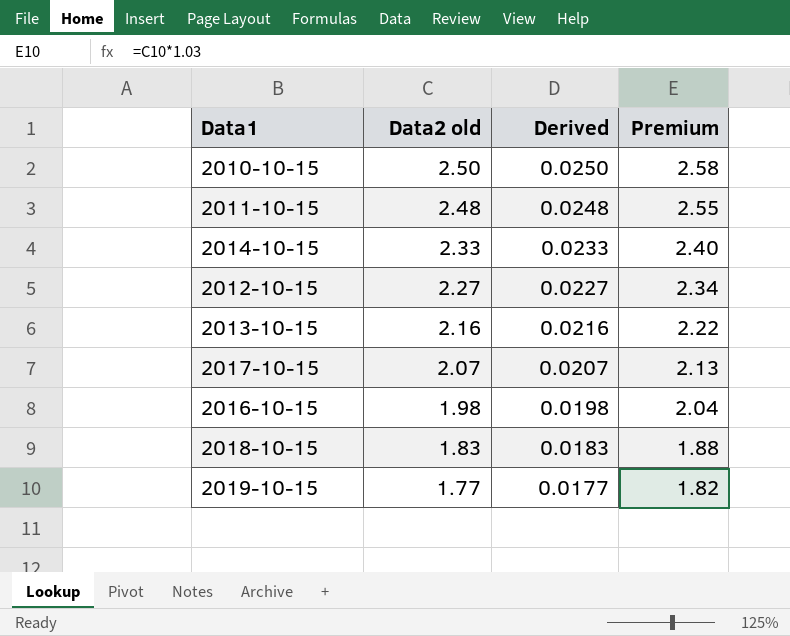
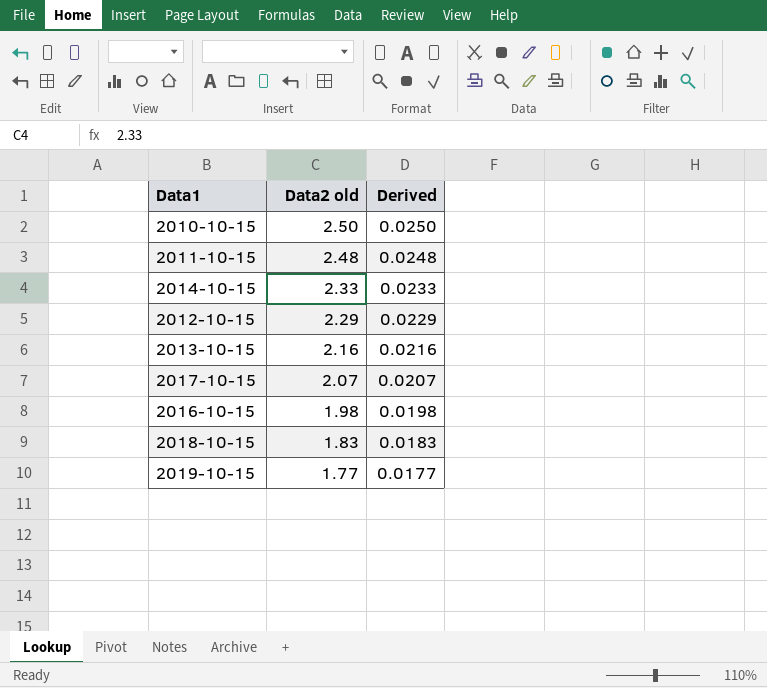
column Premium | formula: [Data2 old] * 1.03 -> none
2012-10-15 | Data2 old: 2.27 -> 2.29
2012-10-15 | Derived: 0.0227 -> 0.0229

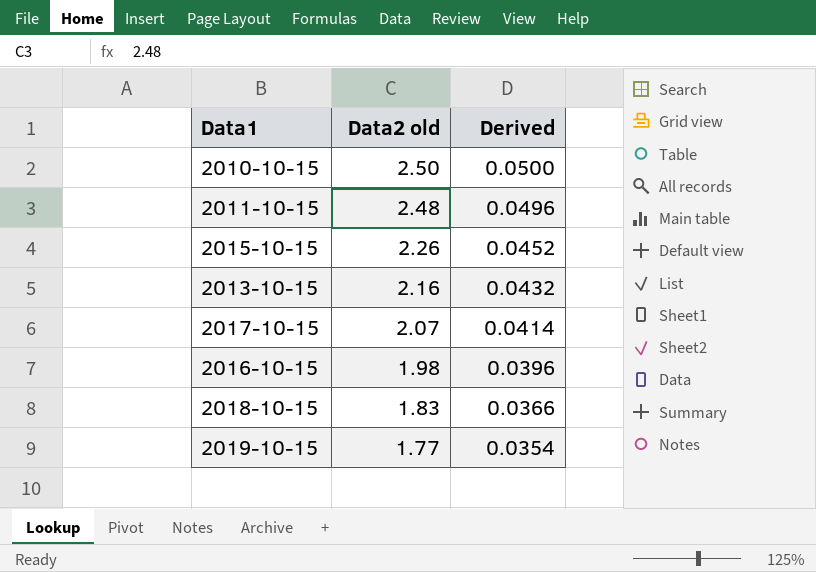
column Derived | formula: [Data2 old] * 0.01 -> [Data2 old] * 0.02
row 2014-10-15: 2.33 | 0.0233 -> none
row 2012-10-15: 2.29 | 0.0229 -> none
row 2015-10-15: none -> 2.26 | 0.0452

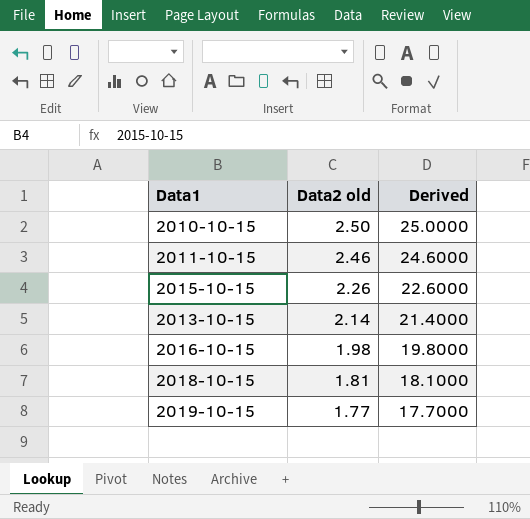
column Derived | formula: [Data2 old] * 0.02 -> [Data2 old] * 10
row 2017-10-15: 2.07 | 0.0414 -> none
2011-10-15 | Data2 old: 2.48 -> 2.46
2013-10-15 | Data2 old: 2.16 -> 2.14
2018-10-15 | Data2 old: 1.83 -> 1.81

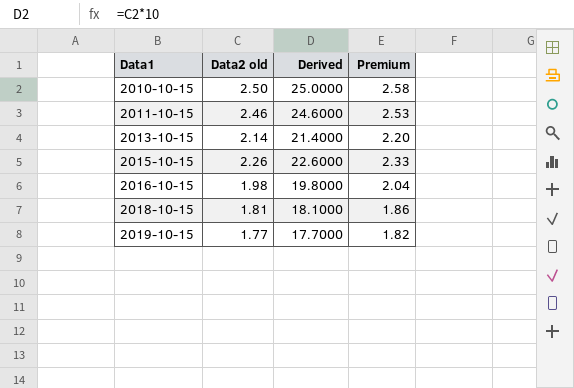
row order: Data2 old descending -> Data1 ascending
column Premium | formula: none -> [Data2 old] * 1.03

